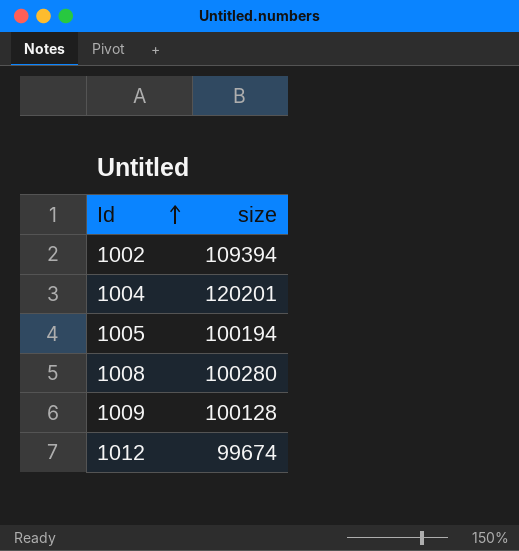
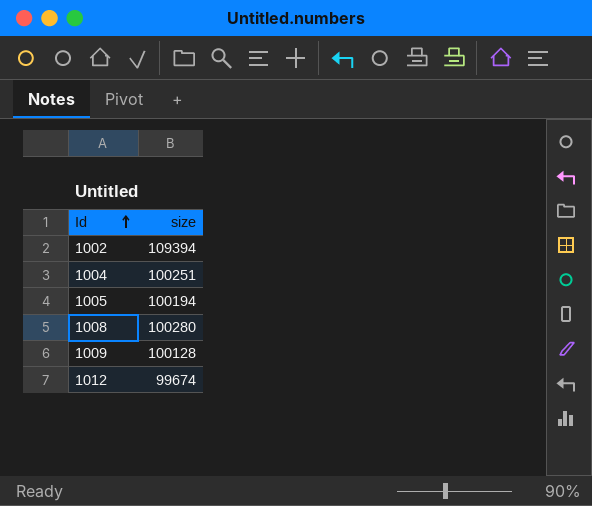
1004 | size: 120201 -> 100251

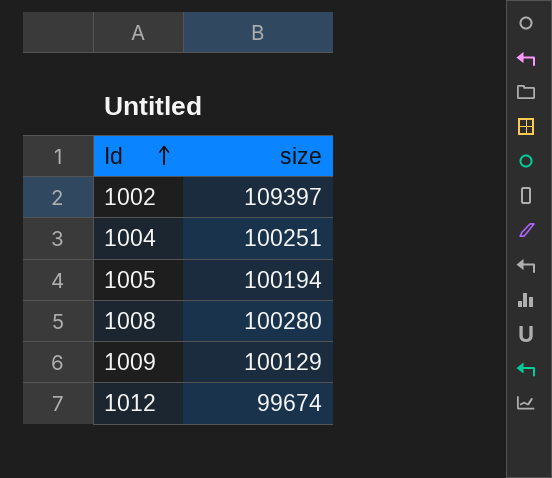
1002 | size: 109394 -> 109397
1009 | size: 100128 -> 100129

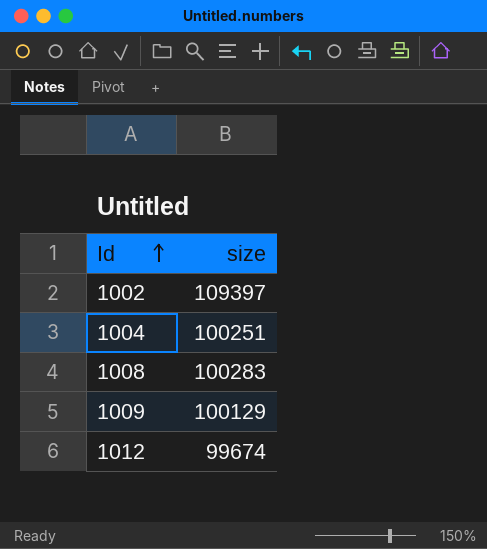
row 1005: 100194 -> none
1008 | size: 100280 -> 100283

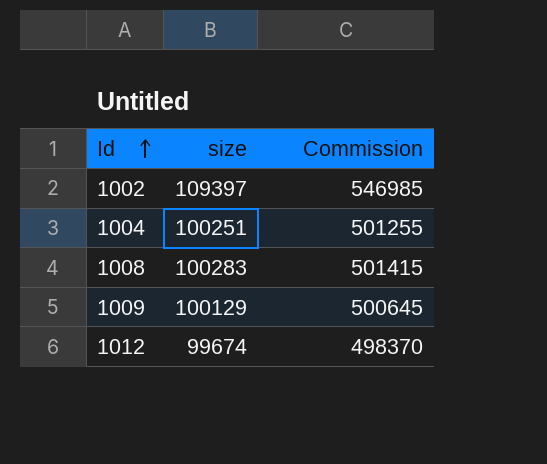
column Commission | formula: none -> [size] * 5

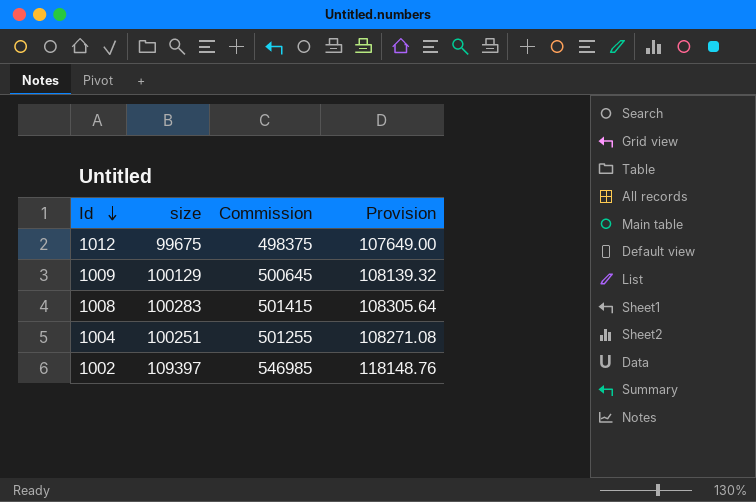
row order: Id ascending -> Id descending
column Provision | formula: none -> [size] * 1.08
1012 | size: 99674 -> 99675
1012 | Commission: 498370 -> 498375

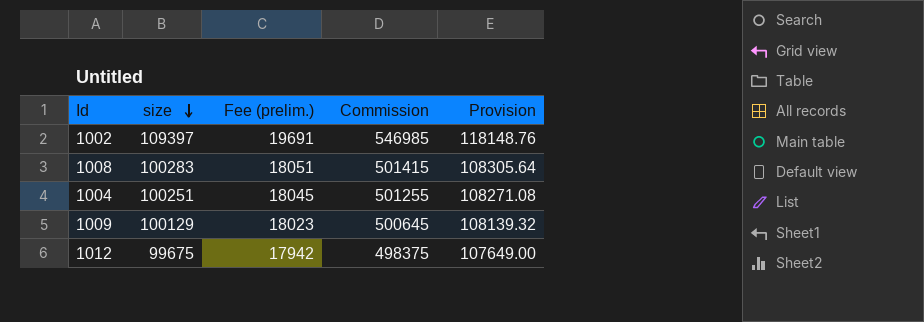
row order: Id descending -> size descending
column Fee (prelim.) | formula: none -> [size] * 0.18

